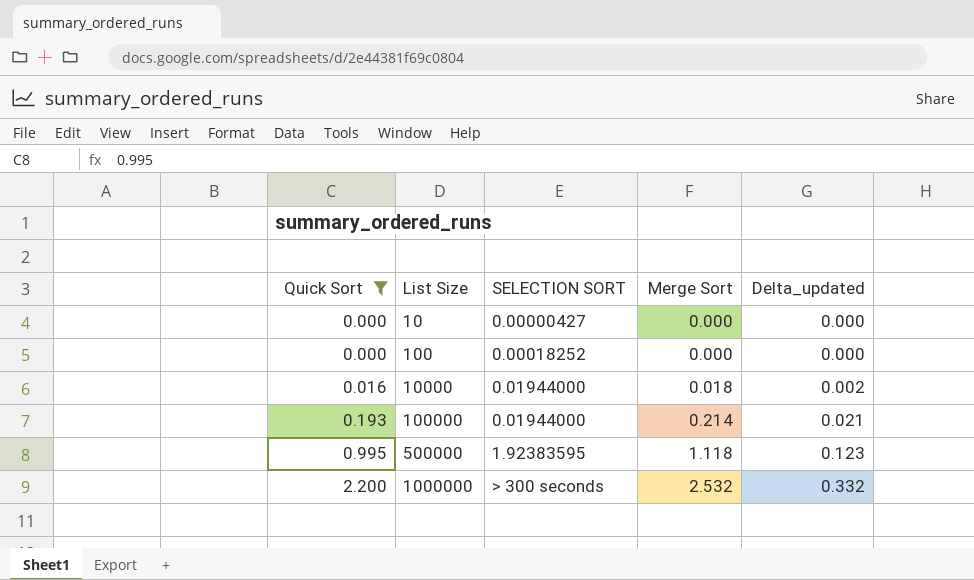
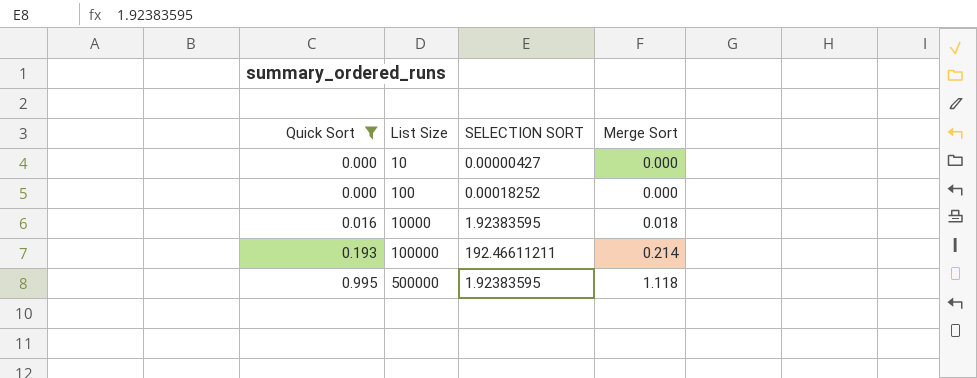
column Delta_updated | formula: [Merge Sort] - [Quick Sort] -> none
row 1000000: 2.200 | > 300 seconds | 2.532 | 0.332 -> none
10000 | SELECTION SORT: 0.01944000 -> 1.92383595
100000 | SELECTION SORT: 0.01944000 -> 192.46611211

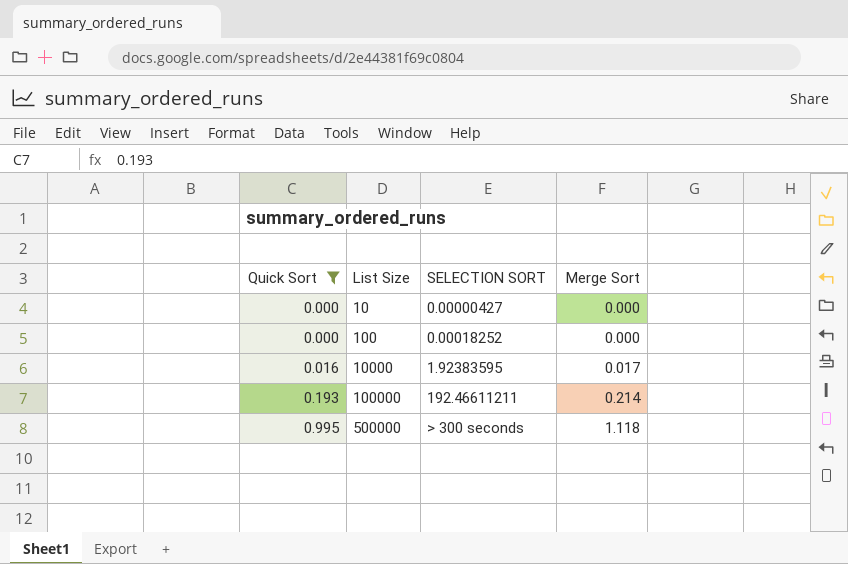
10000 | Merge Sort: 0.018 -> 0.017
500000 | SELECTION SORT: 1.92383595 -> > 300 seconds

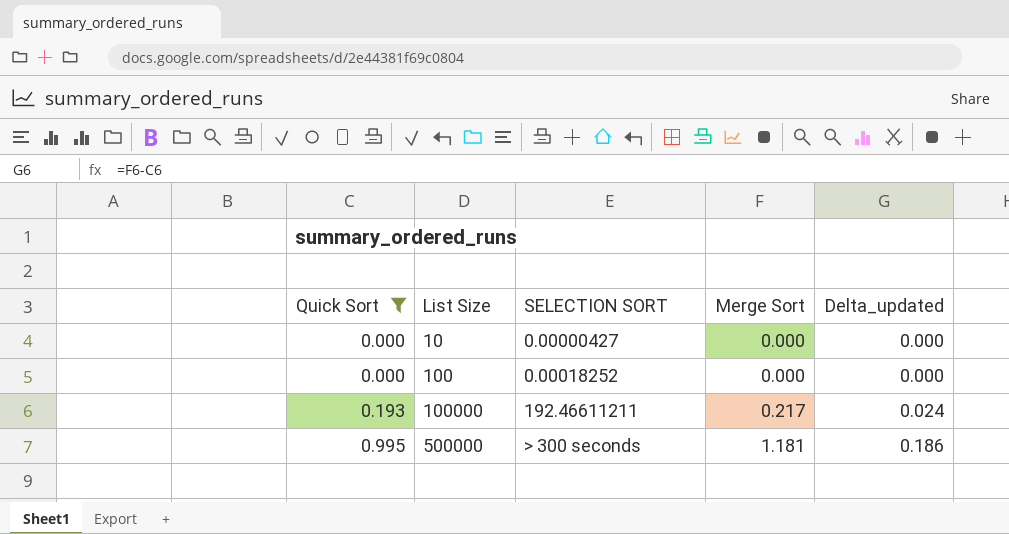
column Delta_updated | formula: none -> [Merge Sort] - [Quick Sort]
row 10000: 0.016 | 1.92383595 | 0.017 -> none
100000 | Merge Sort: 0.214 -> 0.217
500000 | Merge Sort: 1.118 -> 1.181

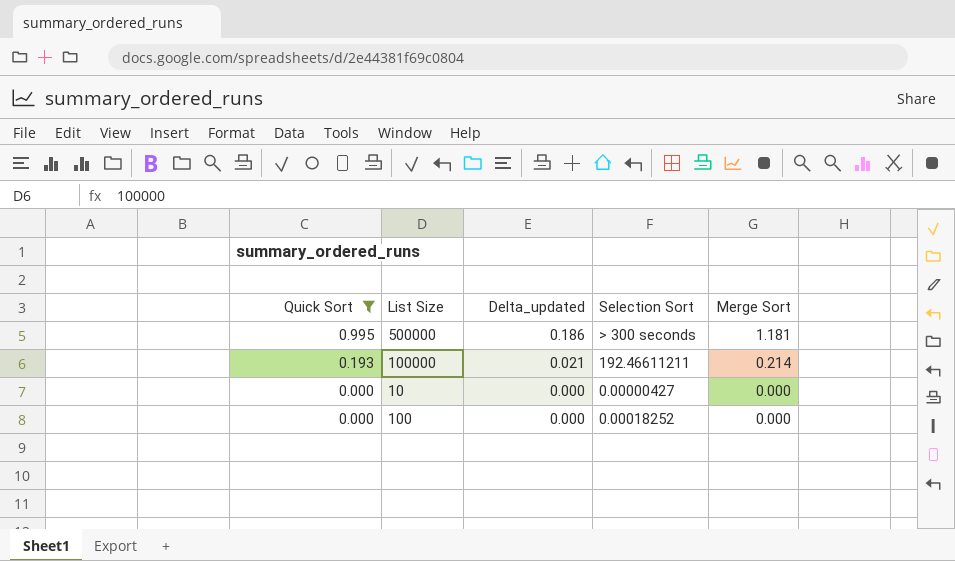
row order: Quick Sort ascending -> Quick Sort descending
column Delta_updated | position: 5 -> 3
column name: SELECTION SORT -> Selection Sort
100000 | Delta_updated: 0.024 -> 0.021
100000 | Merge Sort: 0.217 -> 0.214

